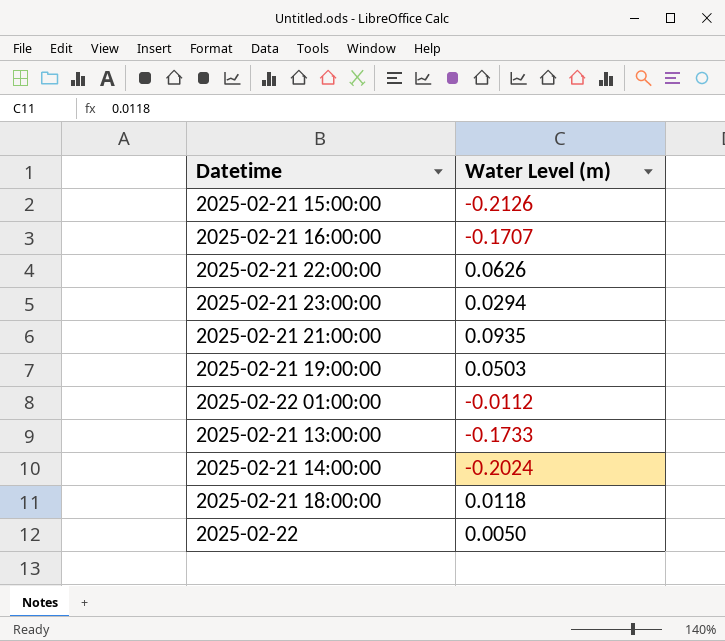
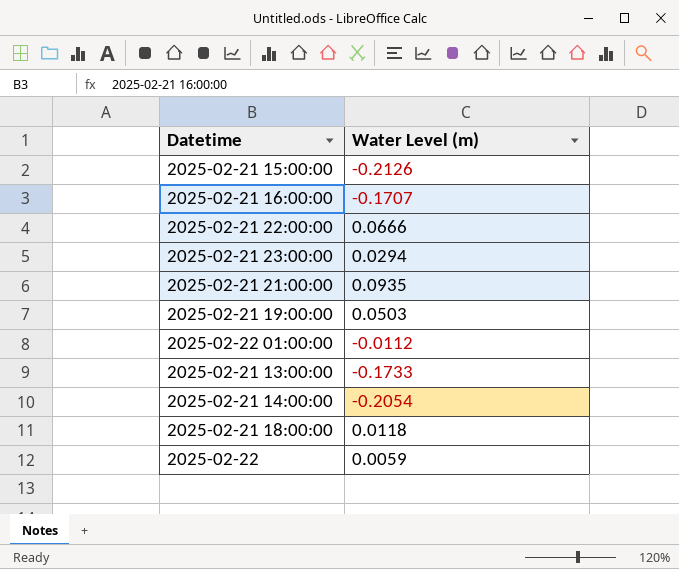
2025-02-21 22:00:00 | Water Level (m): 0.0626 -> 0.0666
2025-02-21 14:00:00 | Water Level (m): -0.2024 -> -0.2054
2025-02-22 | Water Level (m): 0.0050 -> 0.0059

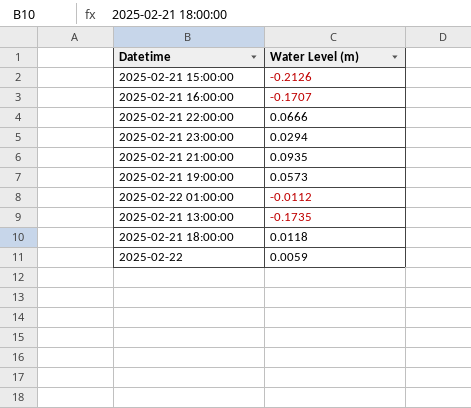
row 2025-02-21 14:00:00: -0.2054 -> none
2025-02-21 19:00:00 | Water Level (m): 0.0503 -> 0.0573
2025-02-21 13:00:00 | Water Level (m): -0.1733 -> -0.1735

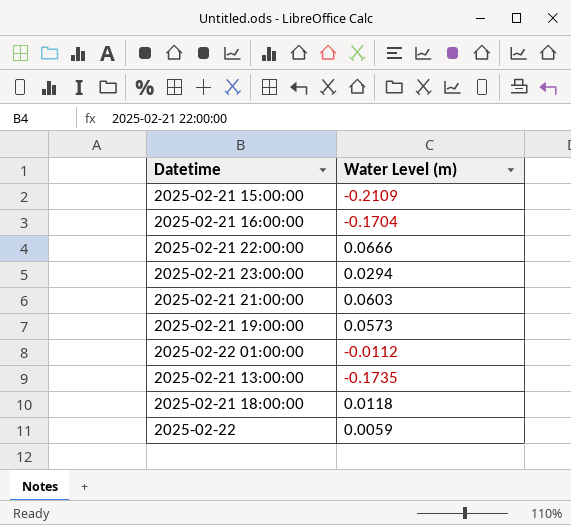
2025-02-21 15:00:00 | Water Level (m): -0.2126 -> -0.2109
2025-02-21 16:00:00 | Water Level (m): -0.1707 -> -0.1704
2025-02-21 21:00:00 | Water Level (m): 0.0935 -> 0.0603

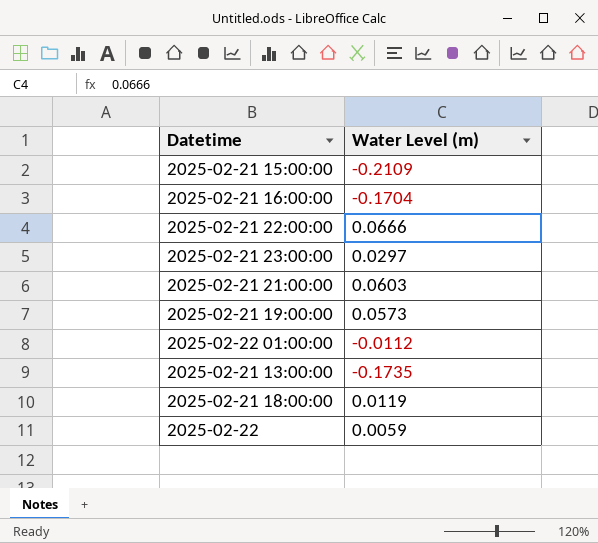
2025-02-21 23:00:00 | Water Level (m): 0.0294 -> 0.0297
2025-02-21 18:00:00 | Water Level (m): 0.0118 -> 0.0119

